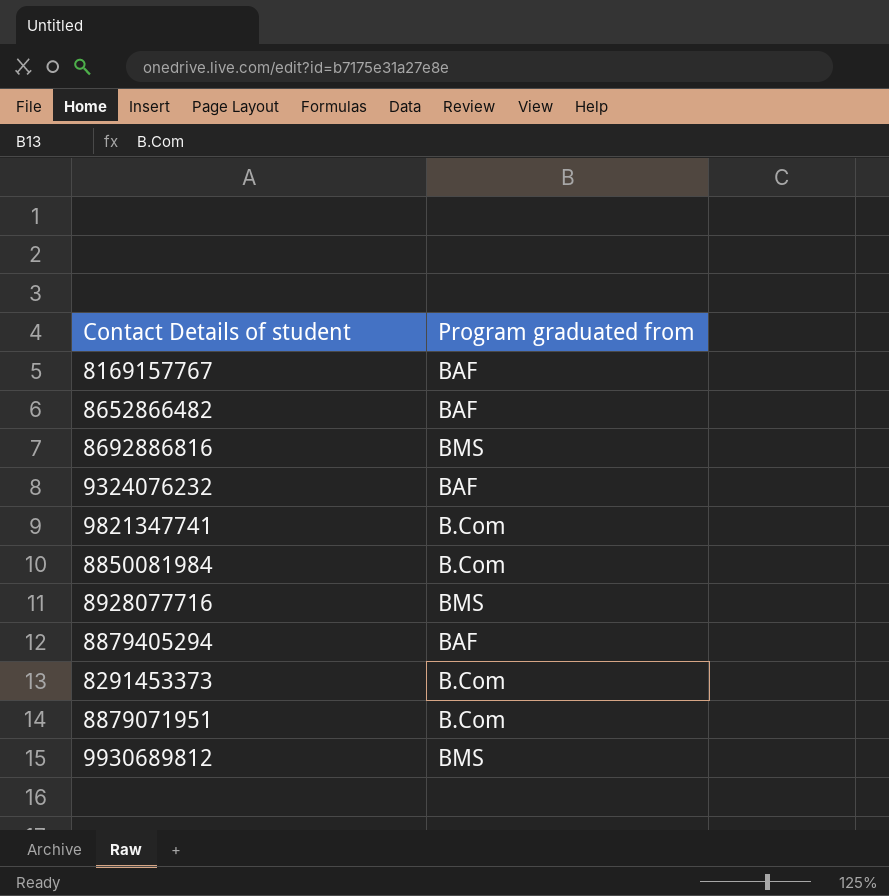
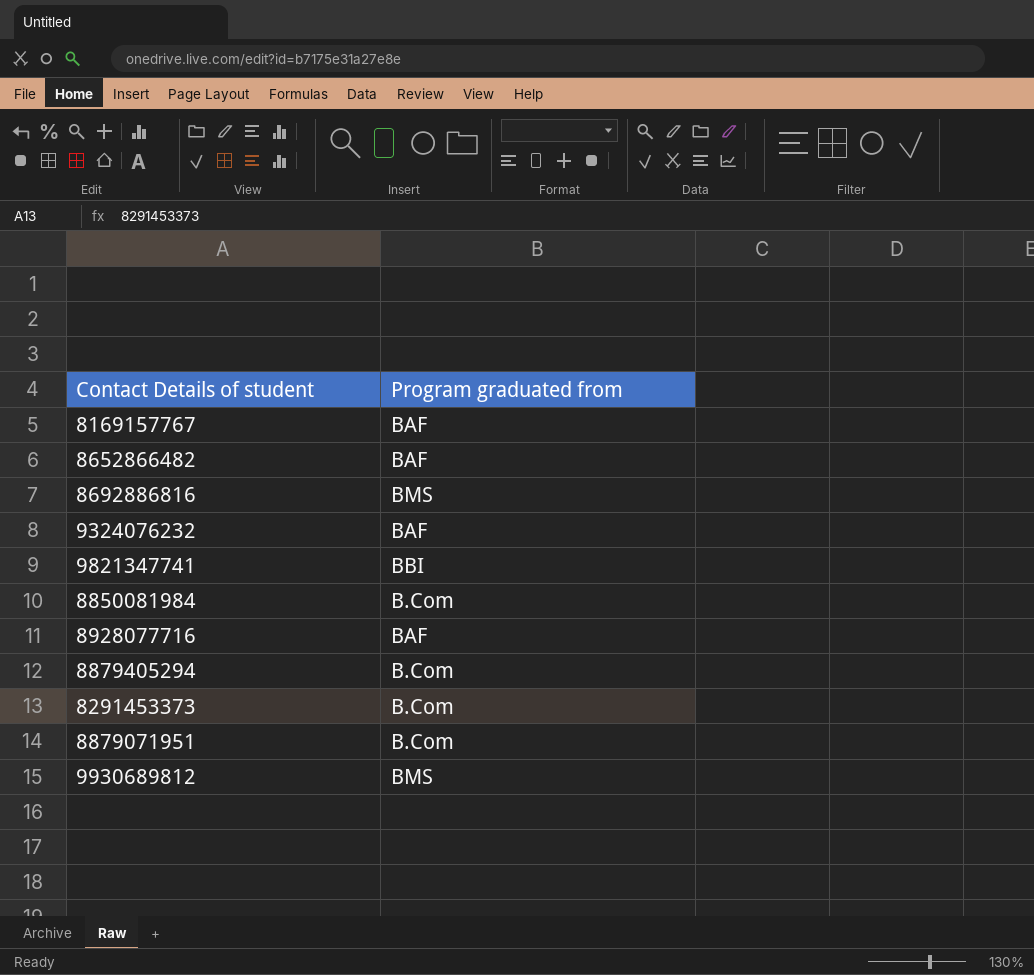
9821347741 | Program graduated from: B.Com -> BBI
8928077716 | Program graduated from: BMS -> BAF
8879405294 | Program graduated from: BAF -> B.Com

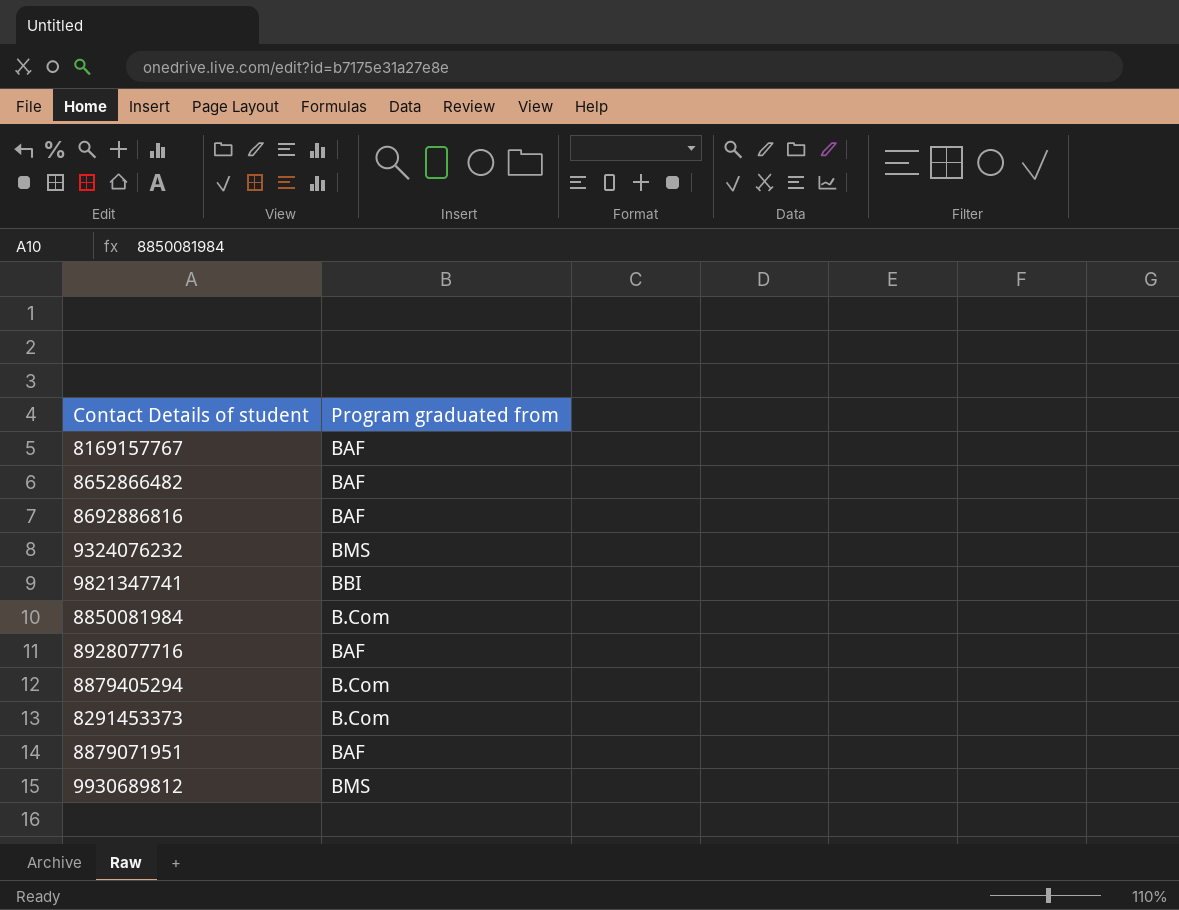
8692886816 | Program graduated from: BMS -> BAF
9324076232 | Program graduated from: BAF -> BMS
8879071951 | Program graduated from: B.Com -> BAF

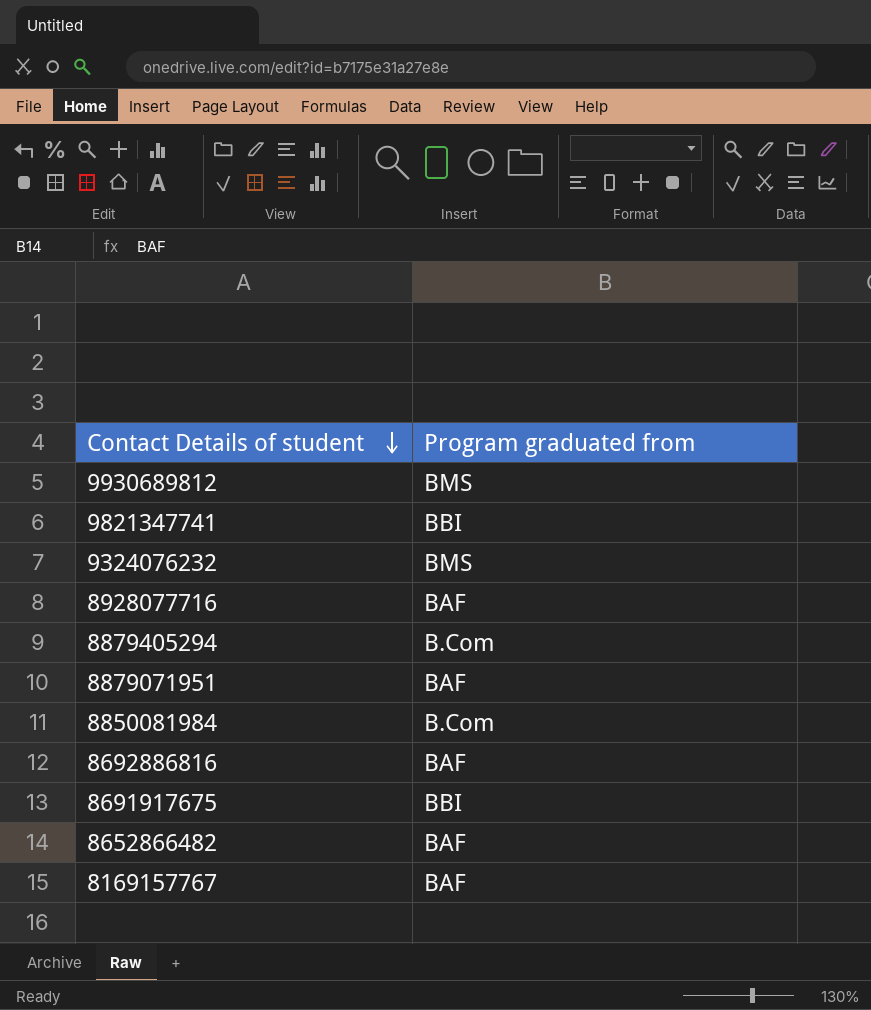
row order: none -> Contact Details of student descending
row 8291453373: B.Com -> none
row 8691917675: none -> BBI

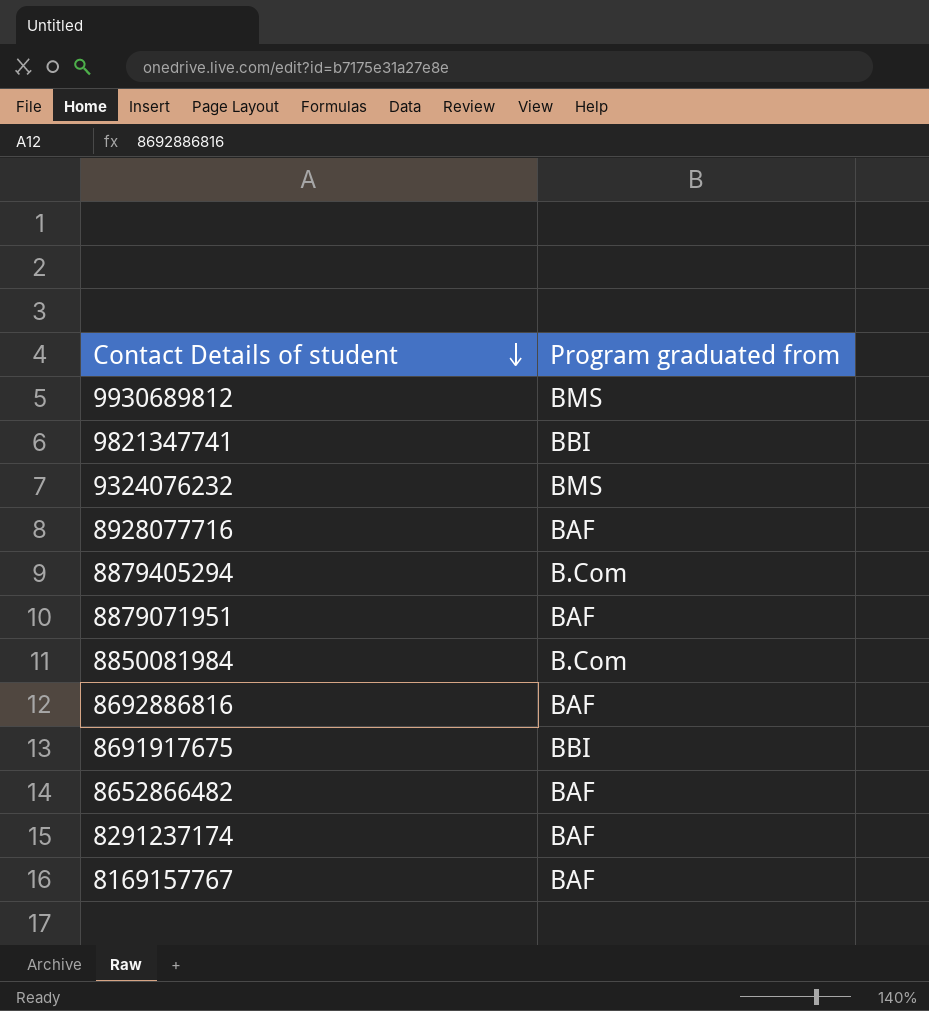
row 8291237174: none -> BAF

